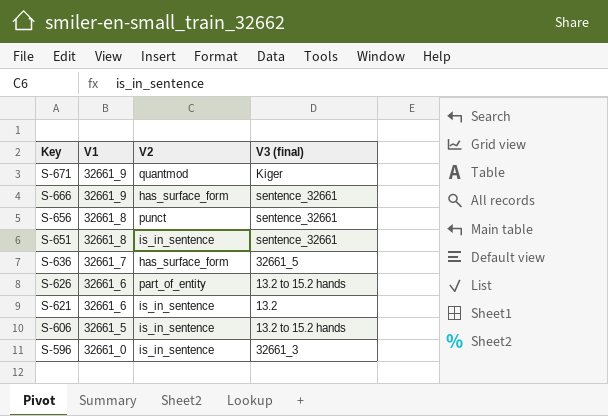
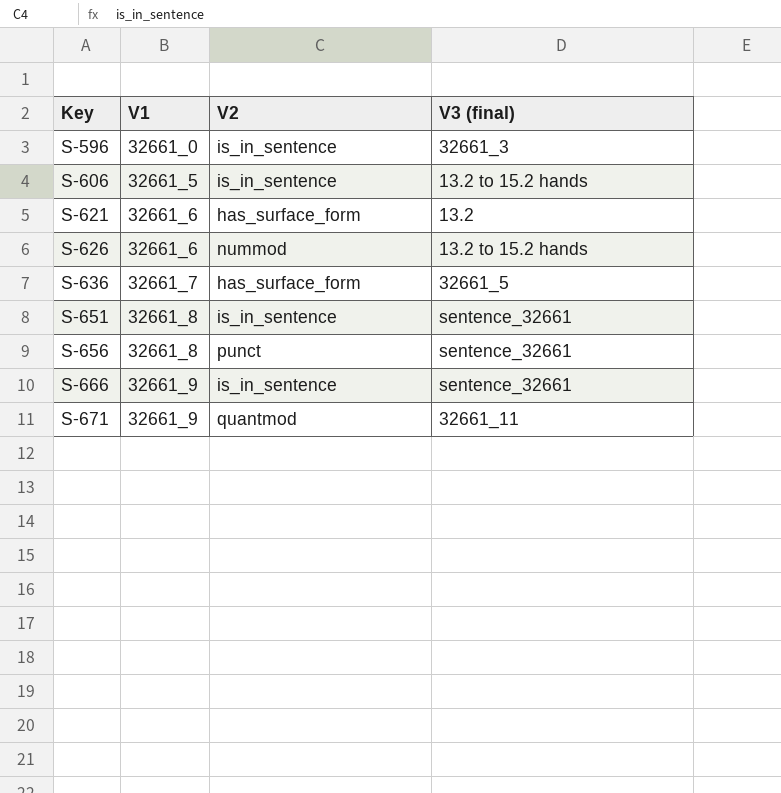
row order: Key descending -> Key ascending
S-621 | V2: is_in_sentence -> has_surface_form
S-626 | V2: part_of_entity -> nummod
S-666 | V2: has_surface_form -> is_in_sentence
S-671 | V3 (final): Kiger -> 32661_11

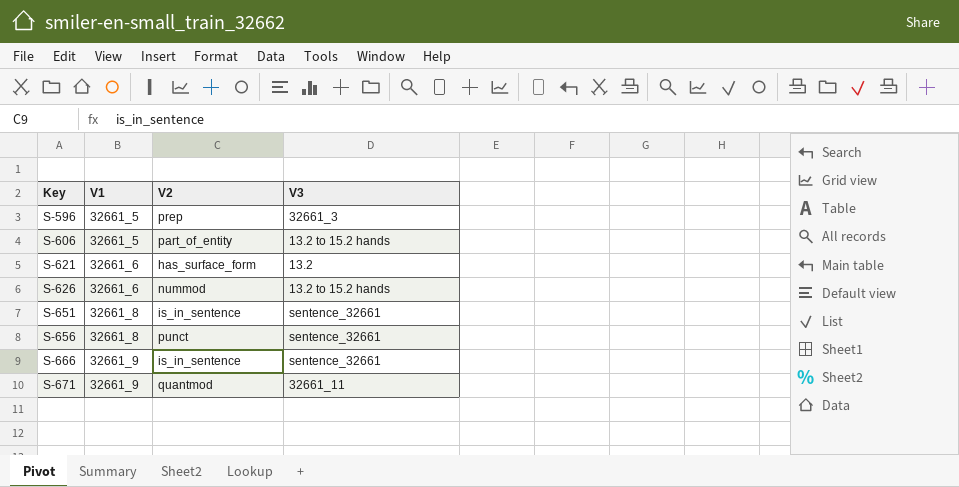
column name: V3 (final) -> V3
row S-636: 32661_7 | has_surface_form | 32661_5 -> none
S-596 | V1: 32661_0 -> 32661_5
S-596 | V2: is_in_sentence -> prep
S-606 | V2: is_in_sentence -> part_of_entity

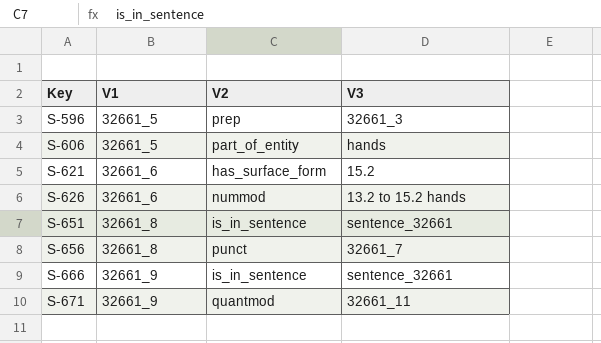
S-606 | V3: 13.2 to 15.2 hands -> hands
S-621 | V3: 13.2 -> 15.2
S-656 | V3: sentence_32661 -> 32661_7

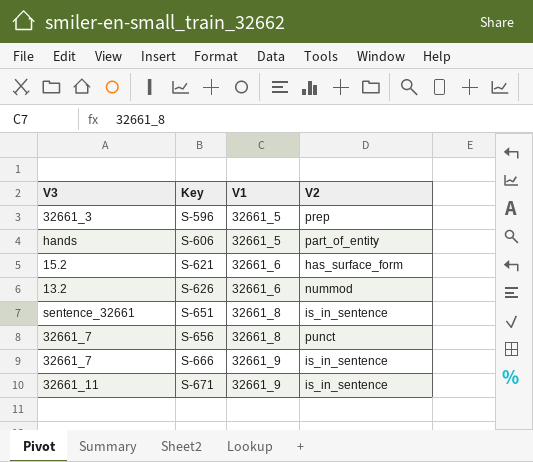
column V3 | position: 4 -> 1
S-626 | V3: 13.2 to 15.2 hands -> 13.2
S-666 | V3: sentence_32661 -> 32661_7
S-671 | V2: quantmod -> is_in_sentence

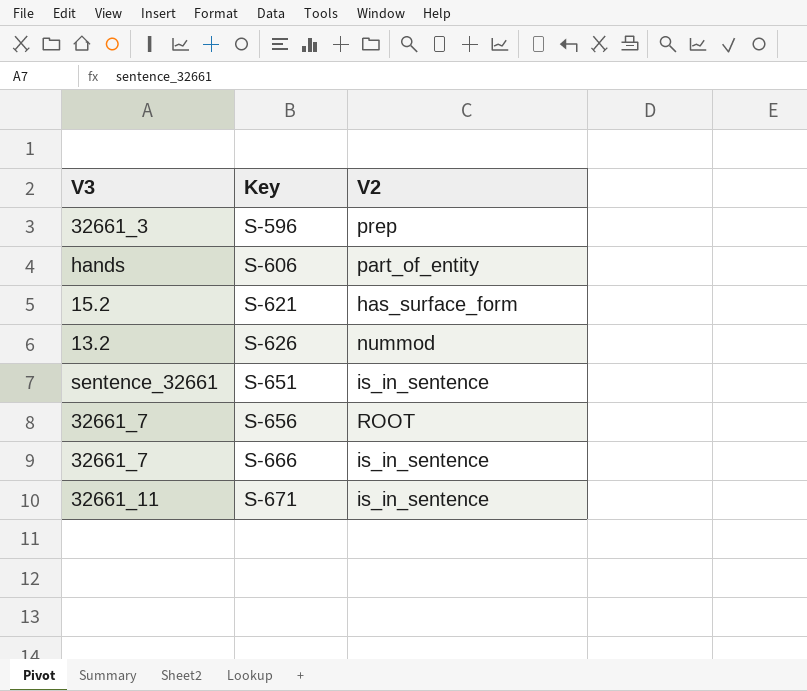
column V1 | position: 3 -> none
S-656 | V2: punct -> ROOT

